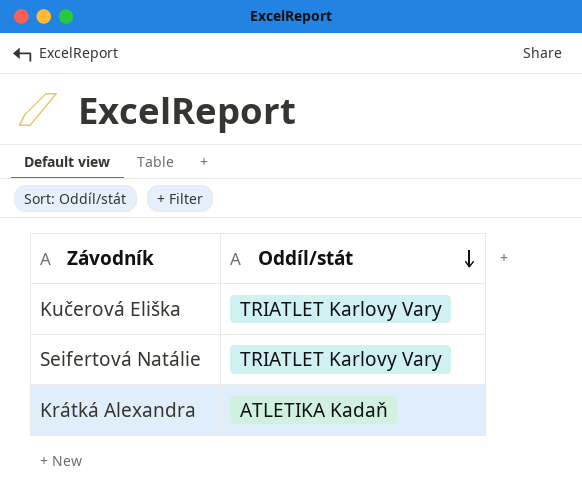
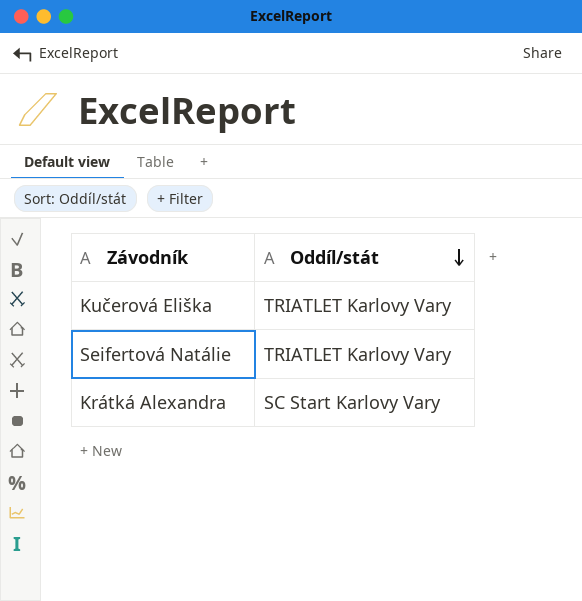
Krátká Alexandra | Oddíl/stát: ATLETIKA Kadaň -> SC Start Karlovy Vary

